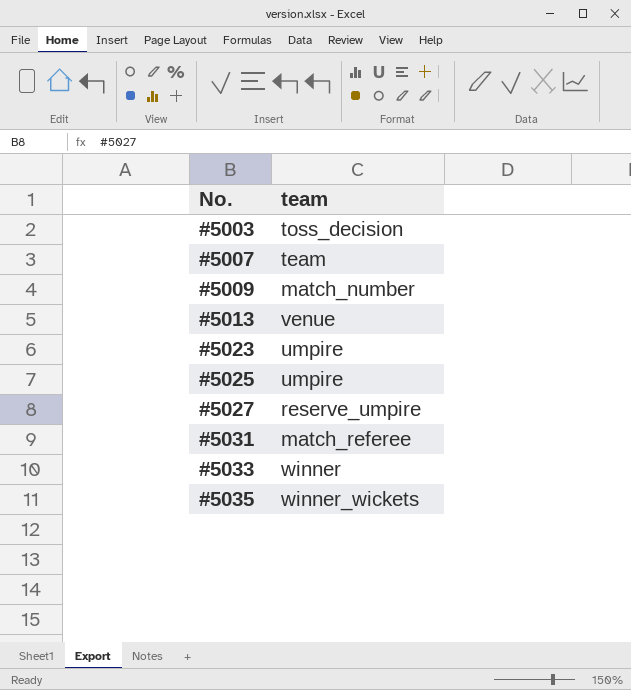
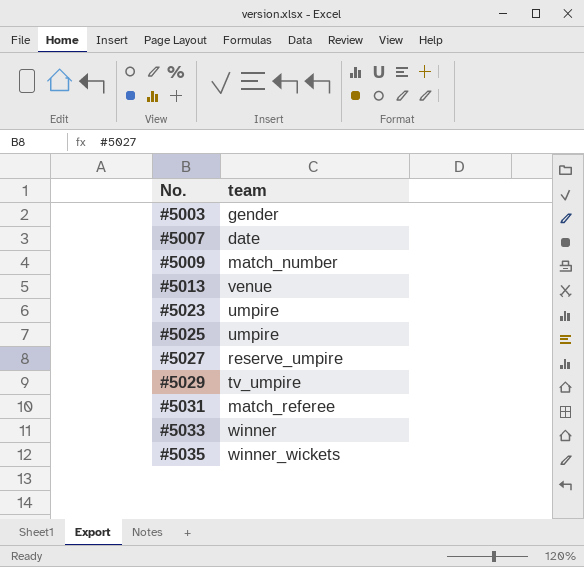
#5003 | team: toss_decision -> gender
#5007 | team: team -> date
row #5029: none -> tv_umpire

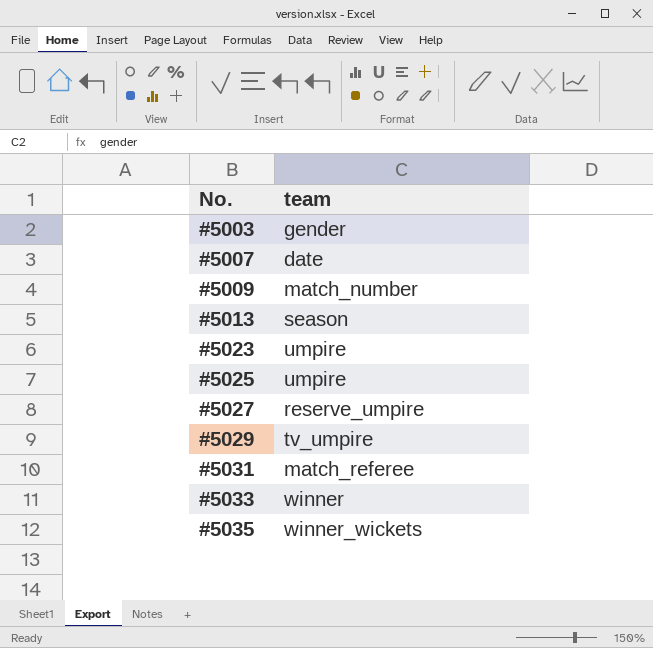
#5013 | team: venue -> season

